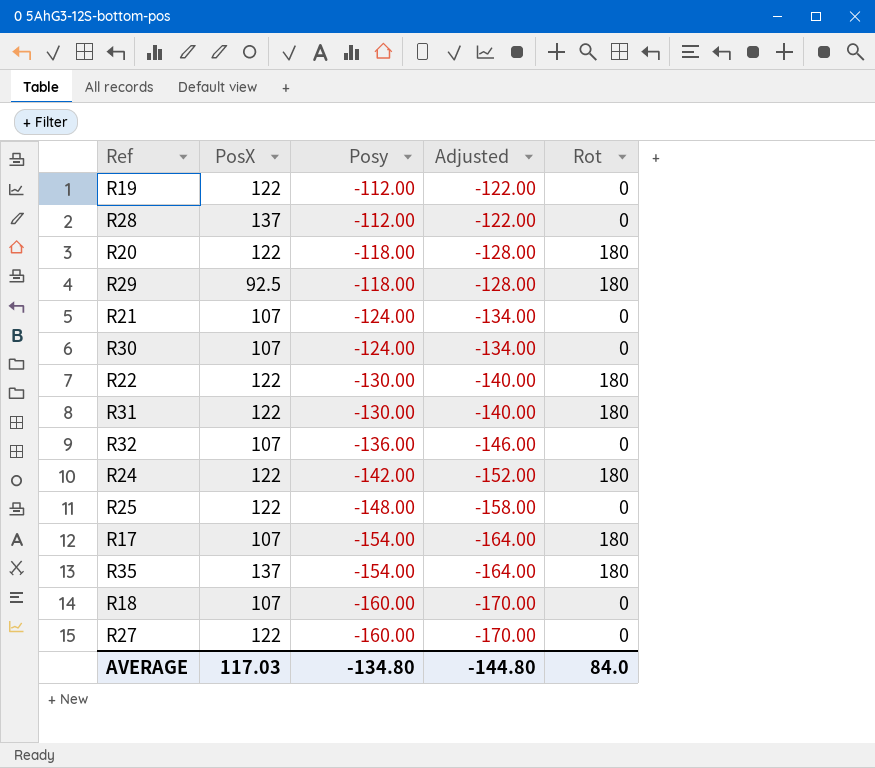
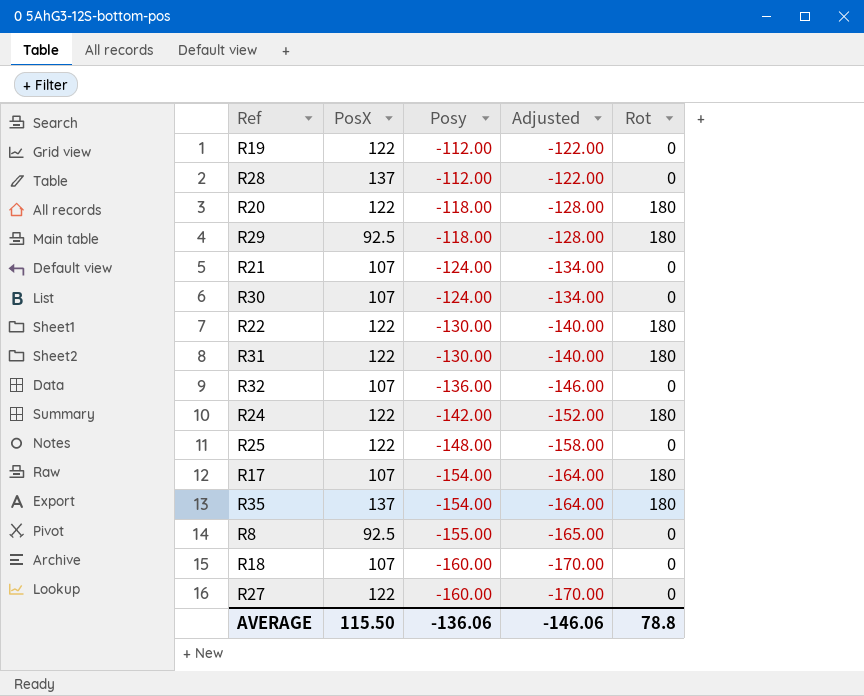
row R8: none -> 92.5 | -155.00 | -165.00 | 0
AVERAGE | PosX: 117.03 -> 115.50
AVERAGE | Posy: -134.80 -> -136.06
AVERAGE | Adjusted: -144.80 -> -146.06
AVERAGE | Rot: 84.0 -> 78.8

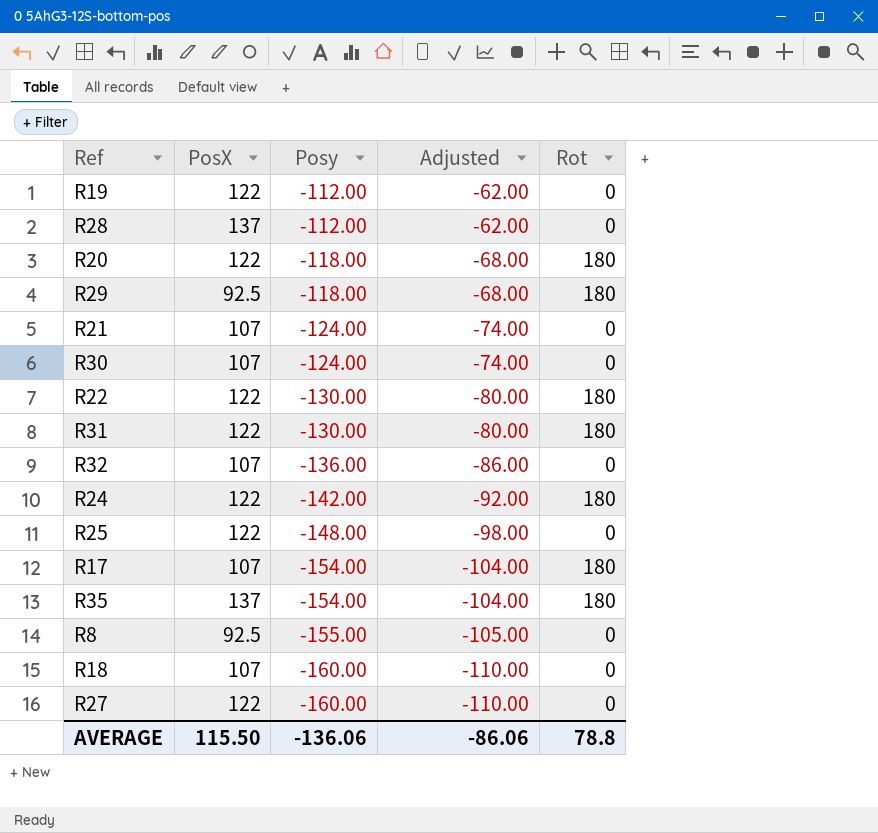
column Adjusted | formula: [Posy] - 10 -> [Posy] + 50
AVERAGE | Adjusted: -146.06 -> -86.06

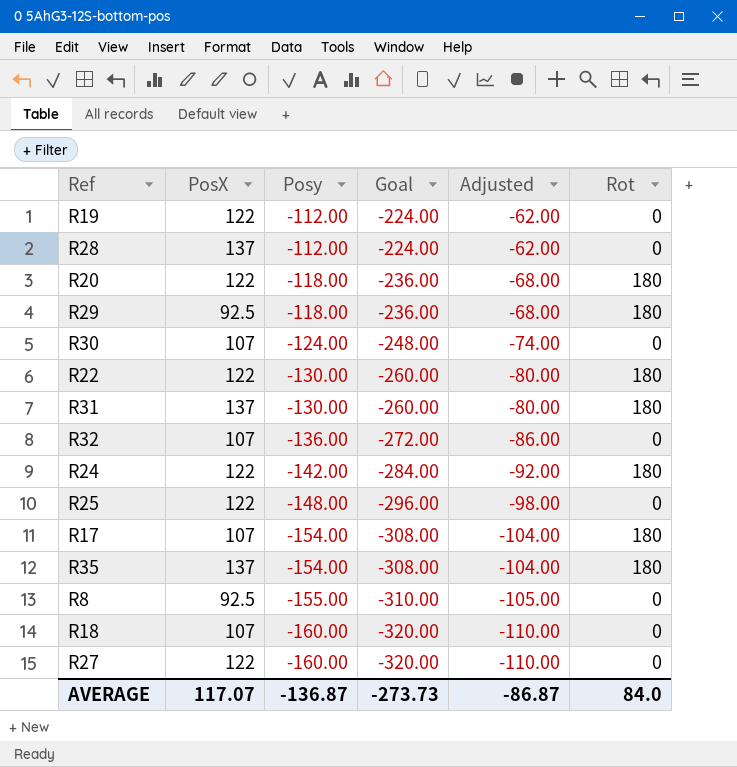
column Goal | formula: none -> [Posy] * 2
row R21: 107 | -124.00 | -74.00 | 0 -> none
R31 | PosX: 122 -> 137
AVERAGE | PosX: 115.50 -> 117.07
AVERAGE | Posy: -136.06 -> -136.87
AVERAGE | Adjusted: -86.06 -> -86.87
AVERAGE | Rot: 78.8 -> 84.0

